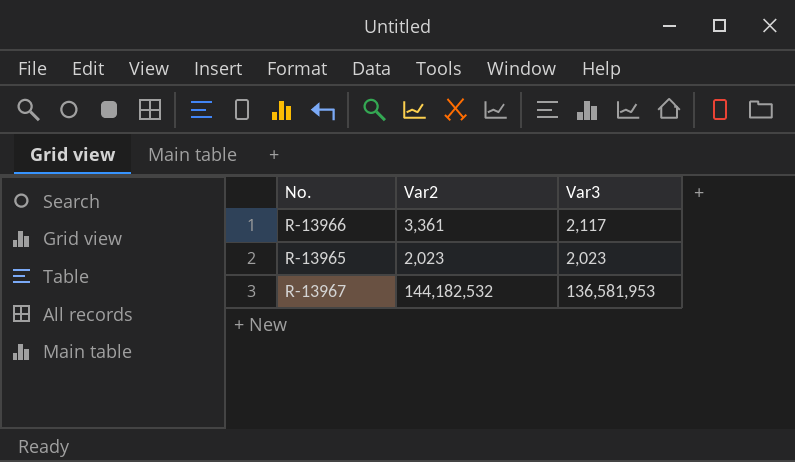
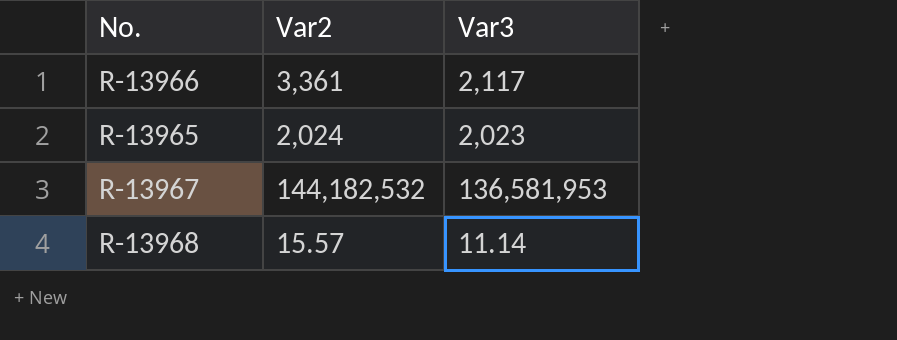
R-13965 | Var2: 2,023 -> 2,024
row R-13968: none -> 15.57 | 11.14

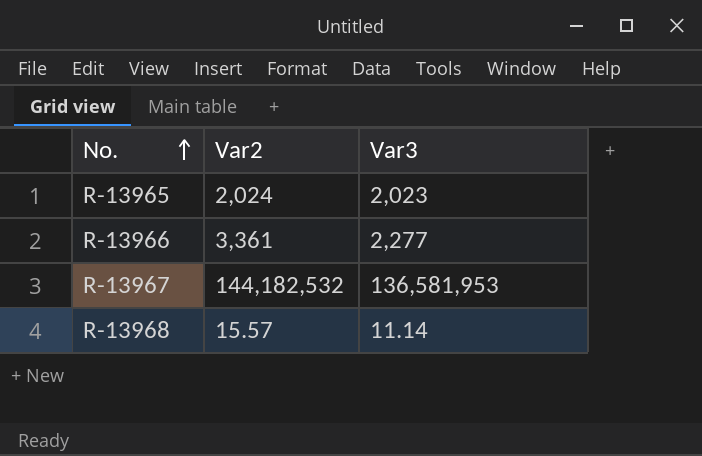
row order: none -> No. ascending
R-13966 | Var3: 2,117 -> 2,277

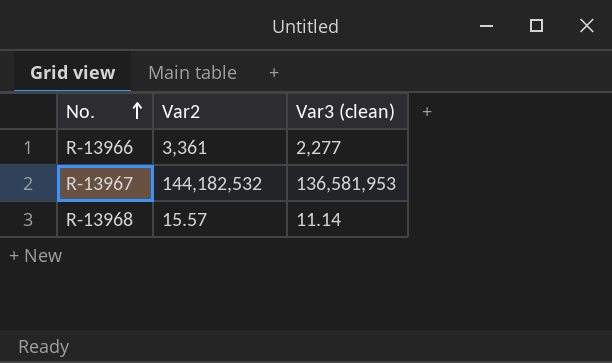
column name: Var3 -> Var3 (clean)
row R-13965: 2,024 | 2,023 -> none

